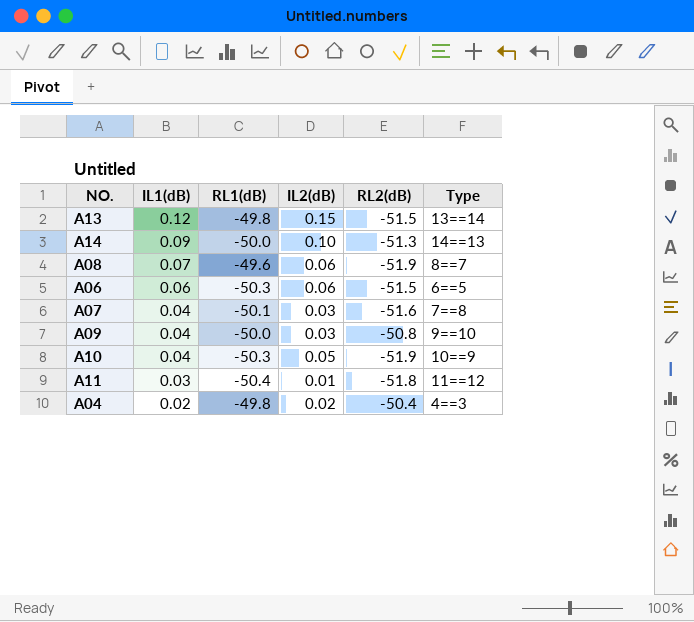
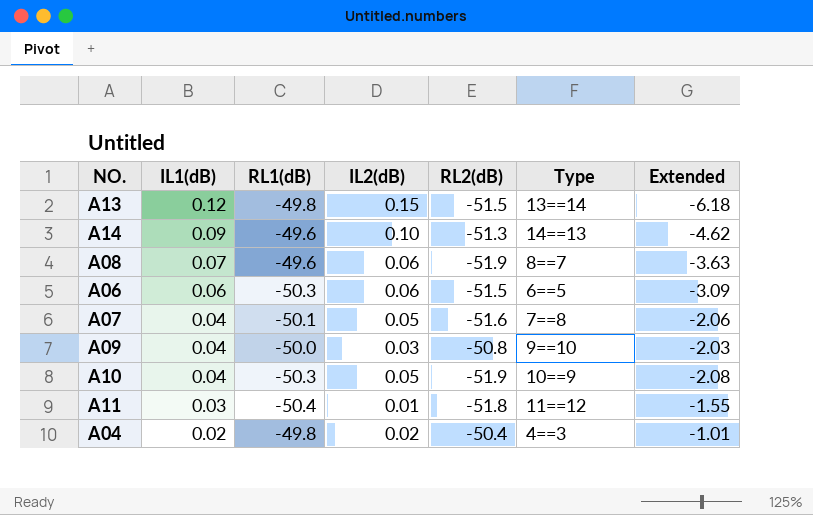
column Extended | formula: none -> [IL1(dB)] * [RL2(dB)]
A14 | RL1(dB): -50.0 -> -49.6
A07 | IL2(dB): 0.03 -> 0.05

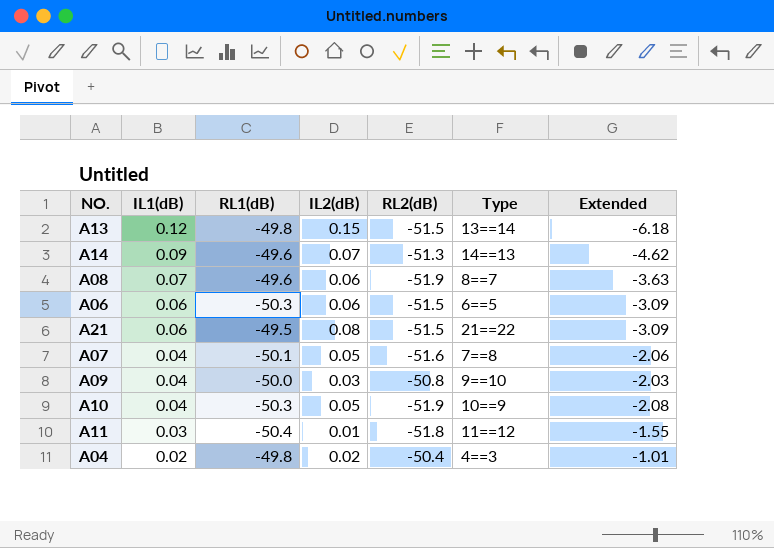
A14 | IL2(dB): 0.10 -> 0.07
row A21: none -> 0.06 | -49.5 | 0.08 | -51.5 | 21==22 | -3.09

